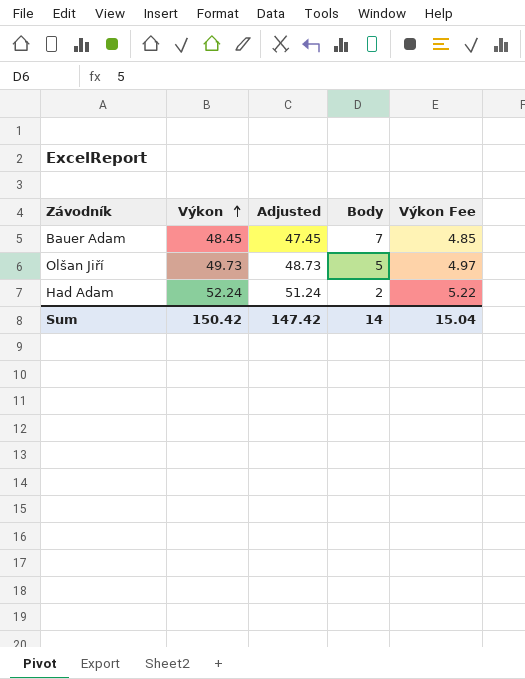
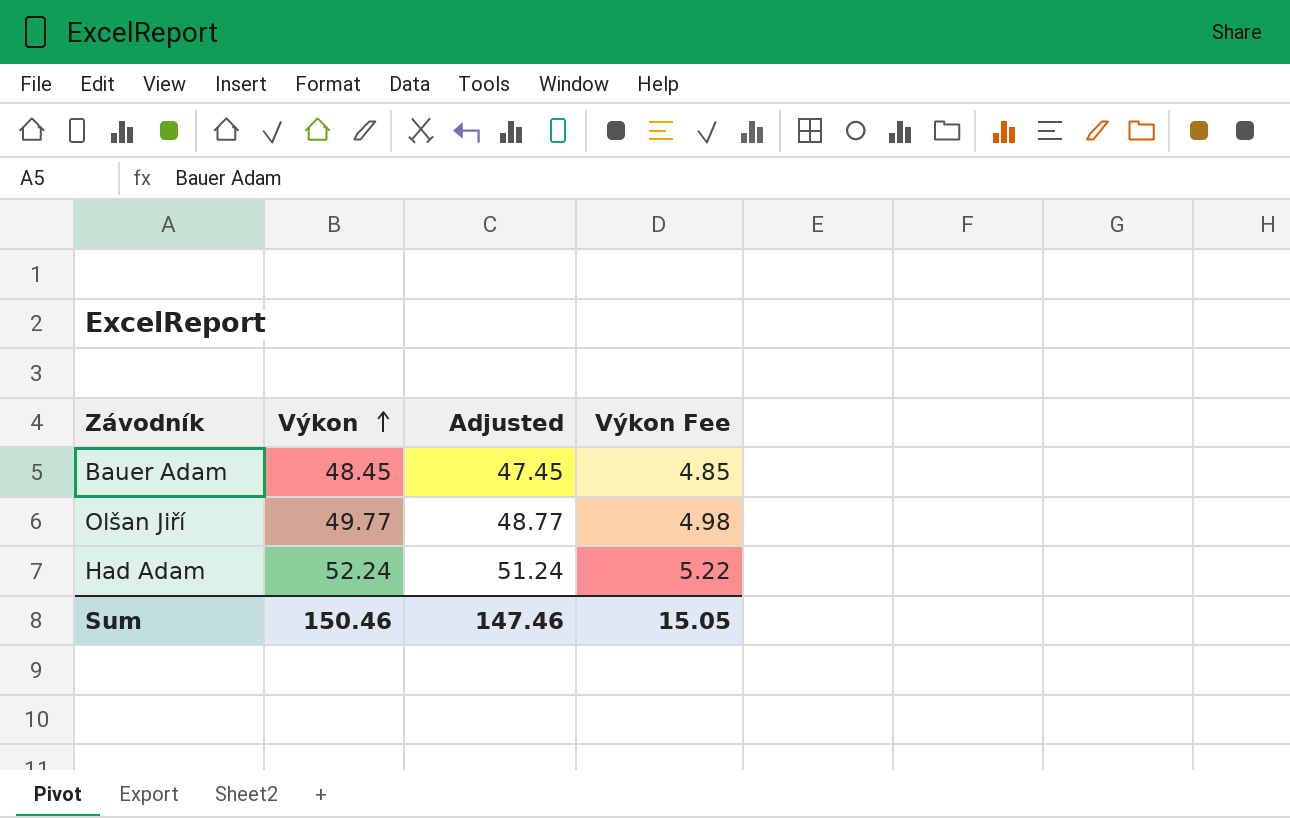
column Body | position: 4 -> none
Olšan Jiří | Výkon: 49.73 -> 49.77
Olšan Jiří | Adjusted: 48.73 -> 48.77
Olšan Jiří | Výkon Fee: 4.97 -> 4.98
Sum | Výkon: 150.42 -> 150.46
Sum | Adjusted: 147.42 -> 147.46
Sum | Výkon Fee: 15.04 -> 15.05

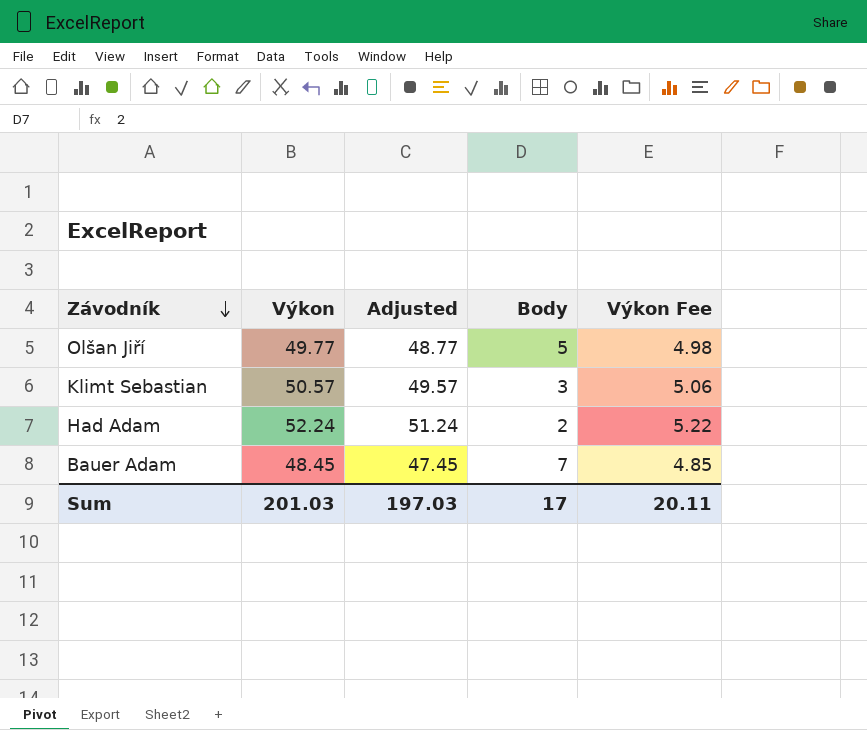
row order: Výkon ascending -> Závodník descending
column Body | position: none -> 4
row Klimt Sebastian: none -> 50.57 | 49.57 | 3 | 5.06
Sum | Výkon: 150.46 -> 201.03
Sum | Adjusted: 147.46 -> 197.03
Sum | Výkon Fee: 15.05 -> 20.11

